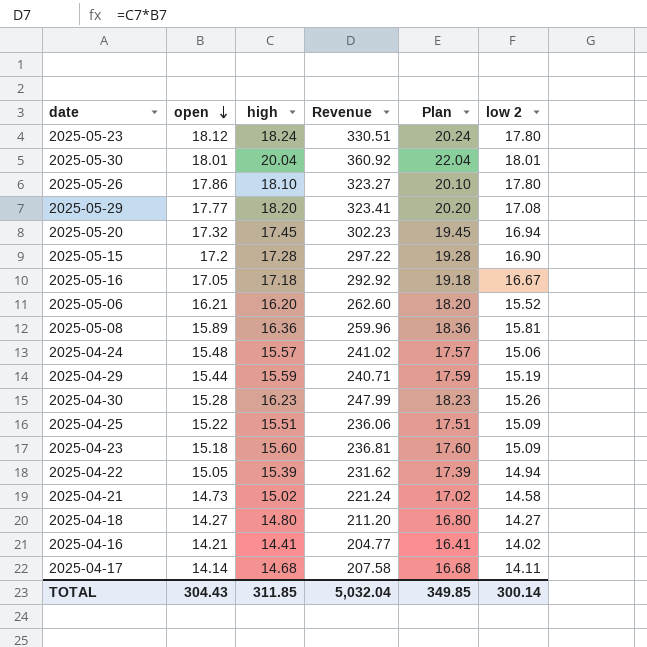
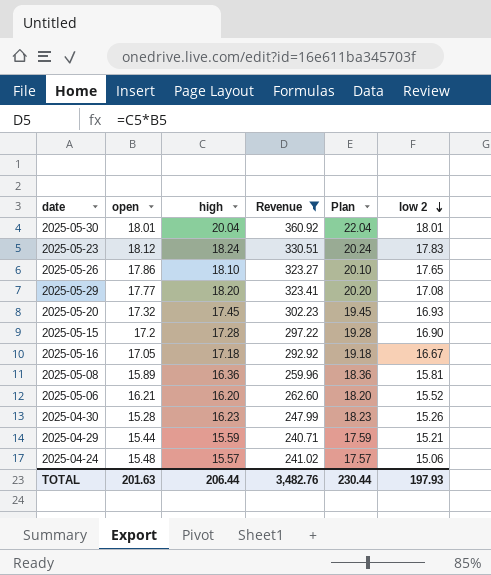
filter: none -> Revenue >= 240.71
row order: open descending -> low 2 descending
2025-05-23 | low 2: 17.80 -> 17.83
2025-05-26 | low 2: 17.80 -> 17.65
2025-05-20 | low 2: 16.94 -> 16.93
2025-04-29 | low 2: 15.19 -> 15.21
TOTAL | open: 304.43 -> 201.63
TOTAL | high: 311.85 -> 206.44
TOTAL | Revenue: 5,032.04 -> 3,482.76
TOTAL | Plan: 349.85 -> 230.44
TOTAL | low 2: 300.14 -> 197.93

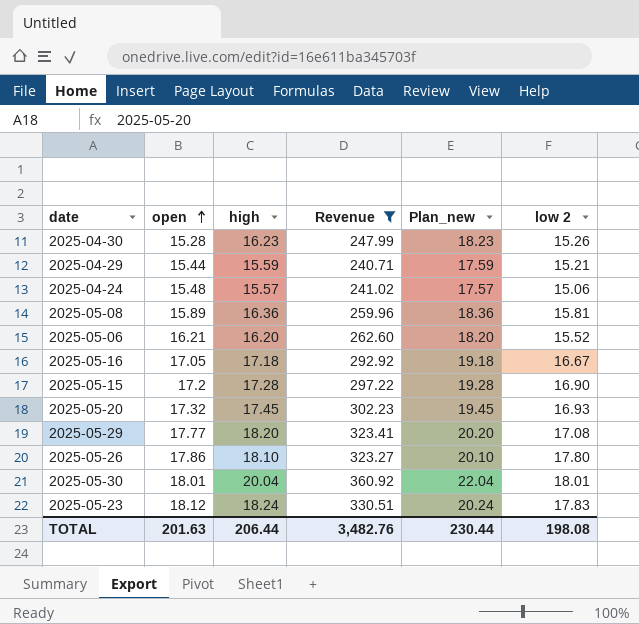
row order: low 2 descending -> open ascending
column name: Plan -> Plan_new
2025-05-26 | low 2: 17.65 -> 17.80
TOTAL | low 2: 197.93 -> 198.08

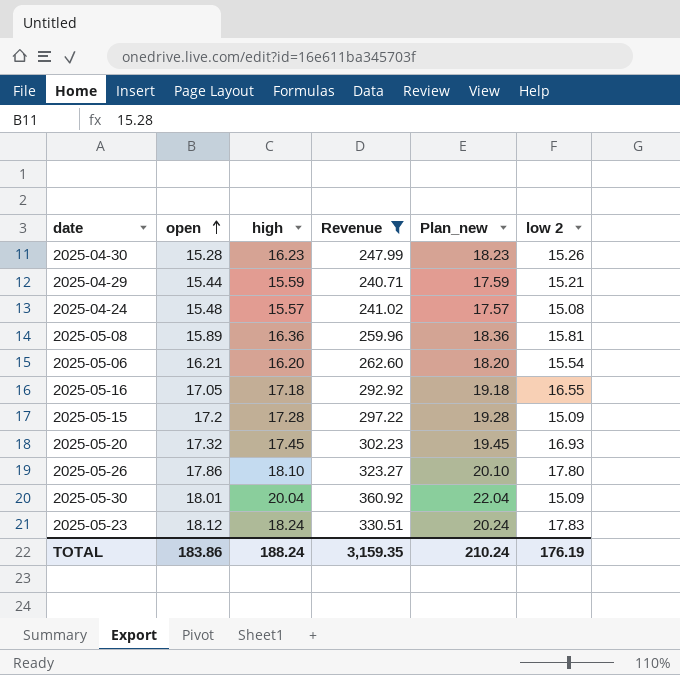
row 2025-05-29: 17.77 | 18.20 | 323.41 | 20.20 | 17.08 -> none
2025-04-24 | low 2: 15.06 -> 15.08
2025-05-06 | low 2: 15.52 -> 15.54
2025-05-16 | low 2: 16.67 -> 16.55
2025-05-15 | low 2: 16.90 -> 15.09
2025-05-30 | low 2: 18.01 -> 15.09
TOTAL | open: 201.63 -> 183.86
TOTAL | high: 206.44 -> 188.24
TOTAL | Revenue: 3,482.76 -> 3,159.35
TOTAL | Plan_new: 230.44 -> 210.24
TOTAL | low 2: 198.08 -> 176.19

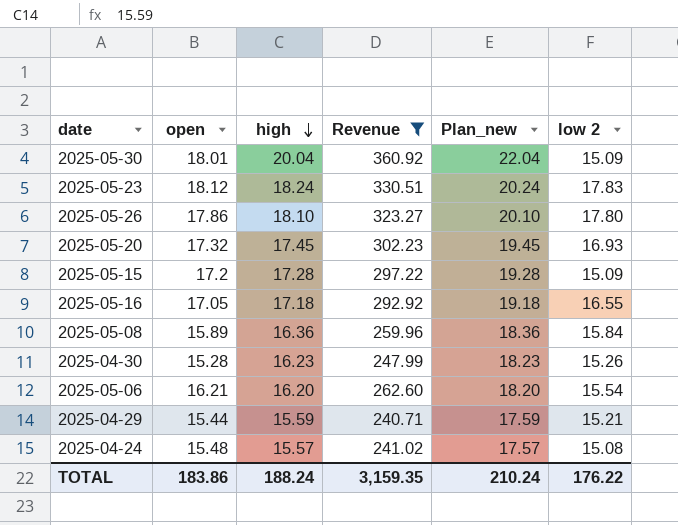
row order: open ascending -> high descending
2025-05-08 | low 2: 15.81 -> 15.84
TOTAL | low 2: 176.19 -> 176.22

